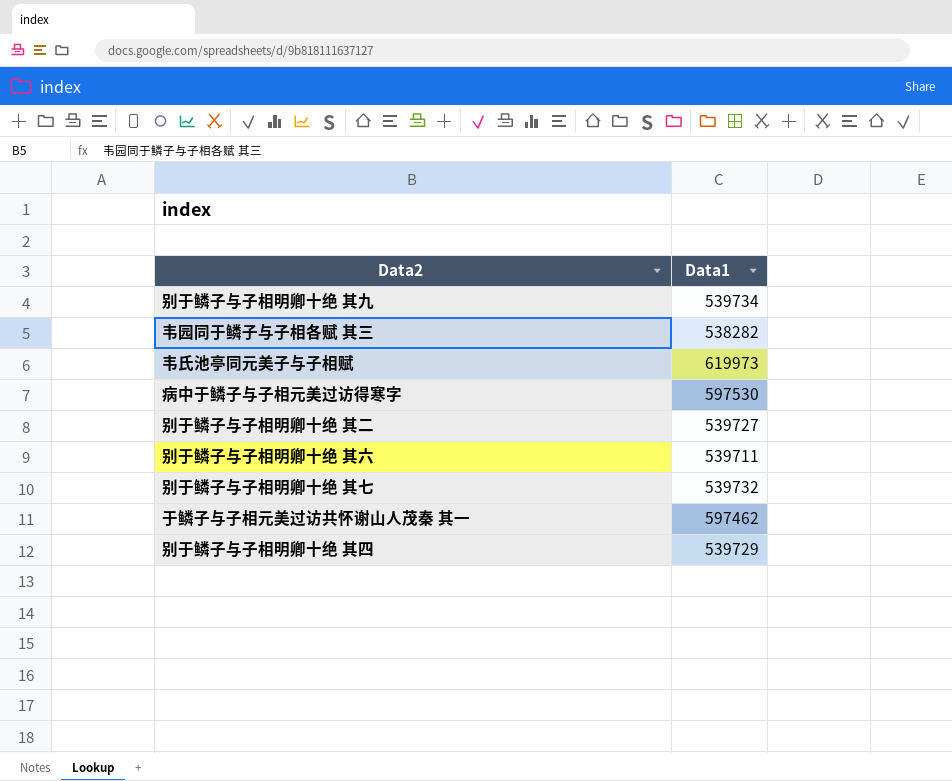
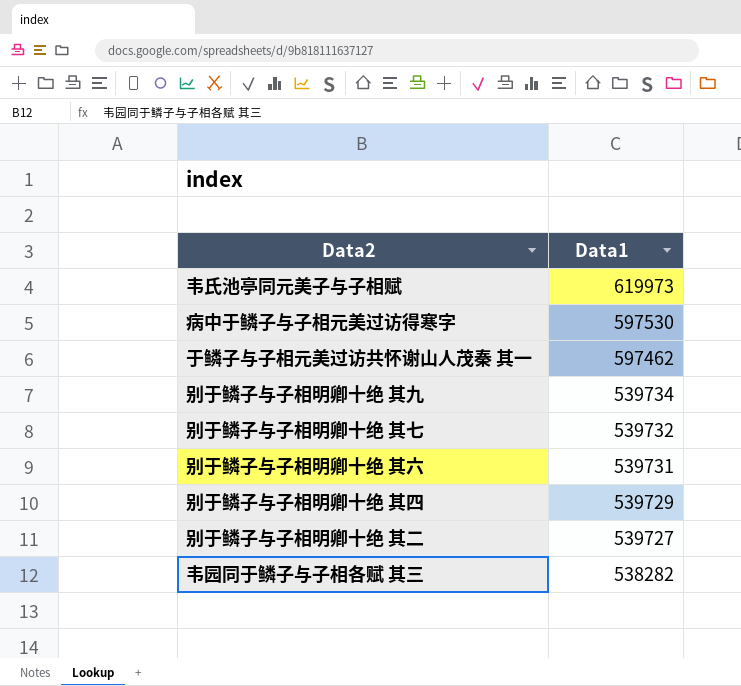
row order: none -> Data1 descending
别于鳞子与子相明卿十绝 其六 | Data1: 539711 -> 539731

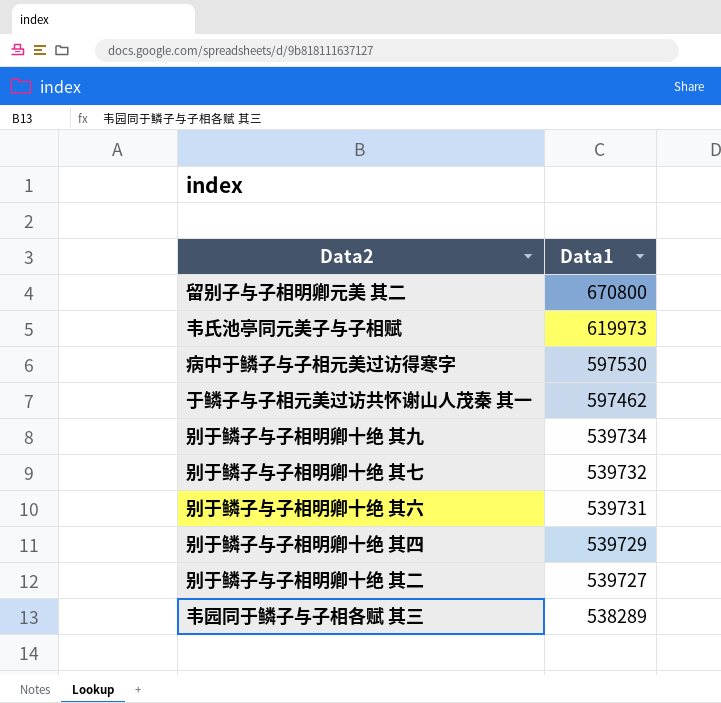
row 留别子与子相明卿元美 其二: none -> 670800
韦园同于鳞子与子相各赋 其三 | Data1: 538282 -> 538289

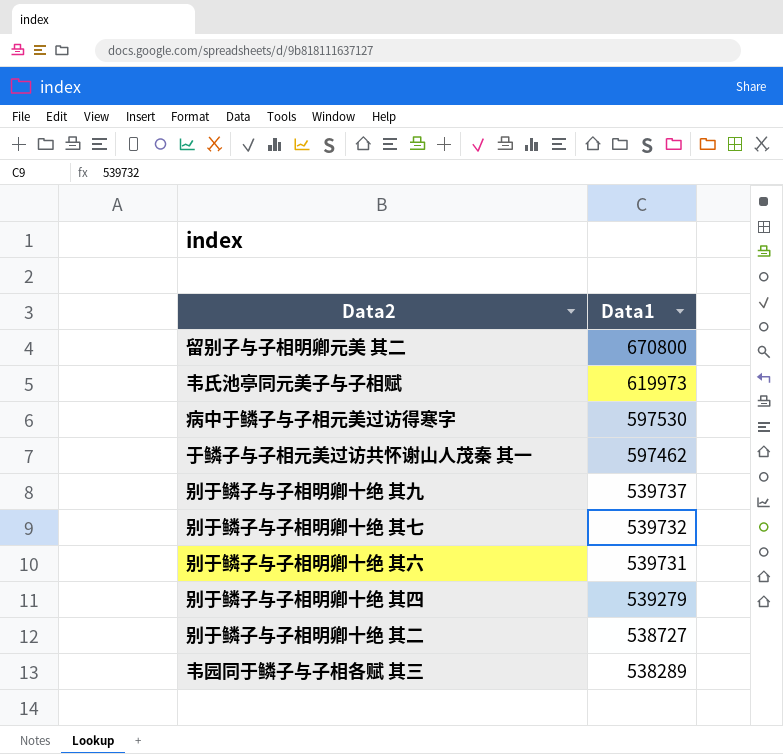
别于鳞子与子相明卿十绝 其九 | Data1: 539734 -> 539737
别于鳞子与子相明卿十绝 其四 | Data1: 539729 -> 539279
别于鳞子与子相明卿十绝 其二 | Data1: 539727 -> 538727

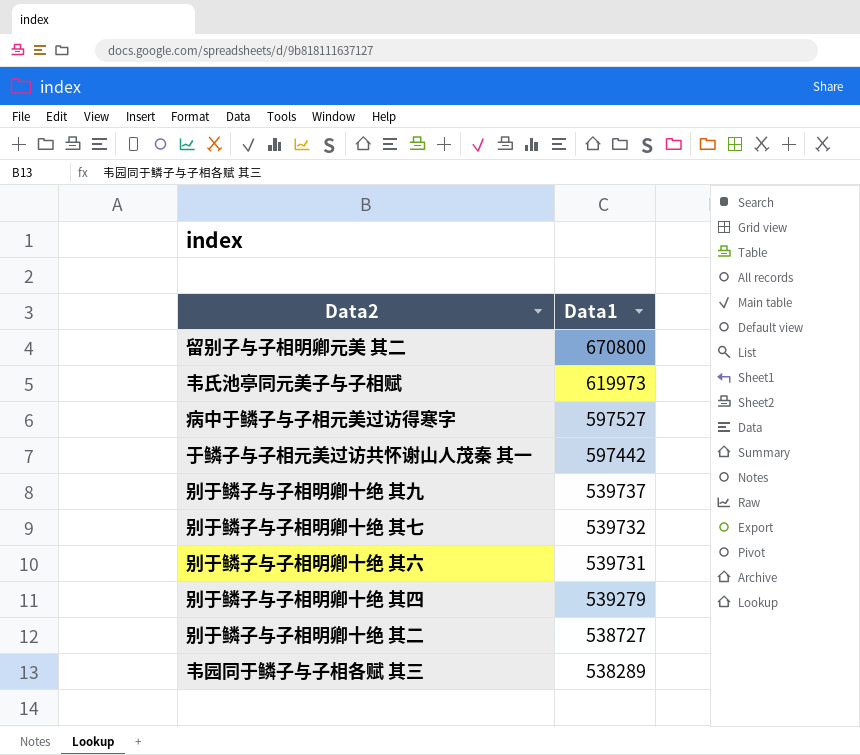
病中于鳞子与子相元美过访得寒字 | Data1: 597530 -> 597527
于鳞子与子相元美过访共怀谢山人茂秦 其一 | Data1: 597462 -> 597442

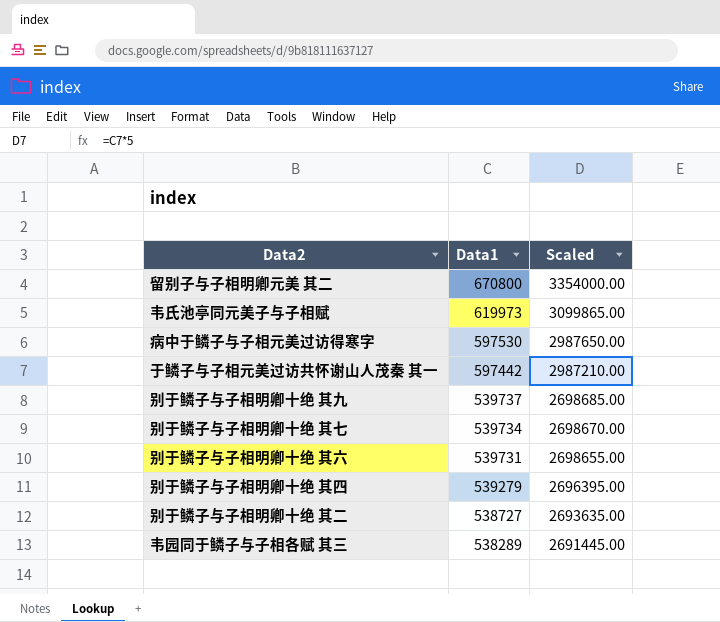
column Scaled | formula: none -> [Data1] * 5
病中于鳞子与子相元美过访得寒字 | Data1: 597527 -> 597530
别于鳞子与子相明卿十绝 其七 | Data1: 539732 -> 539734

